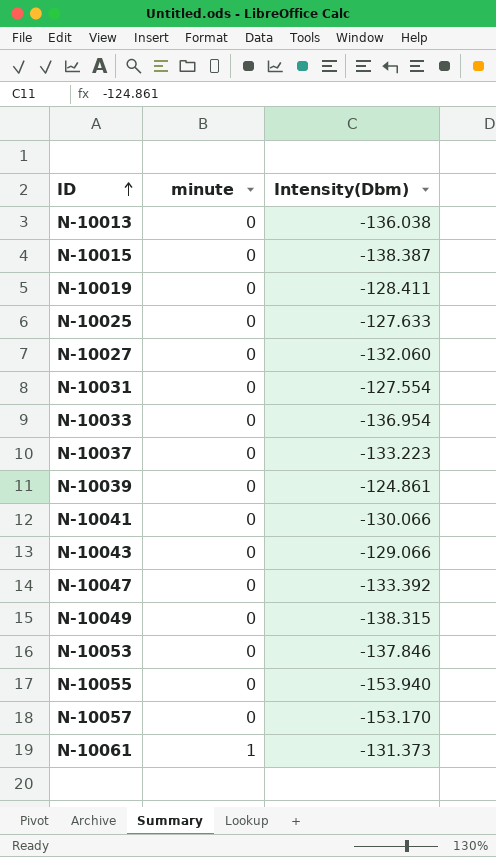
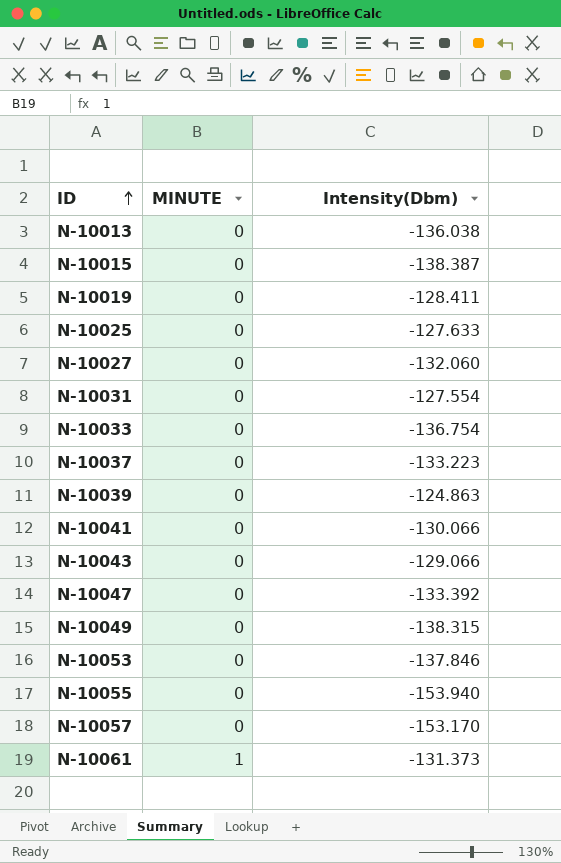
column name: minute -> MINUTE
N-10033 | Intensity(Dbm): -136.954 -> -136.754
N-10039 | Intensity(Dbm): -124.861 -> -124.863

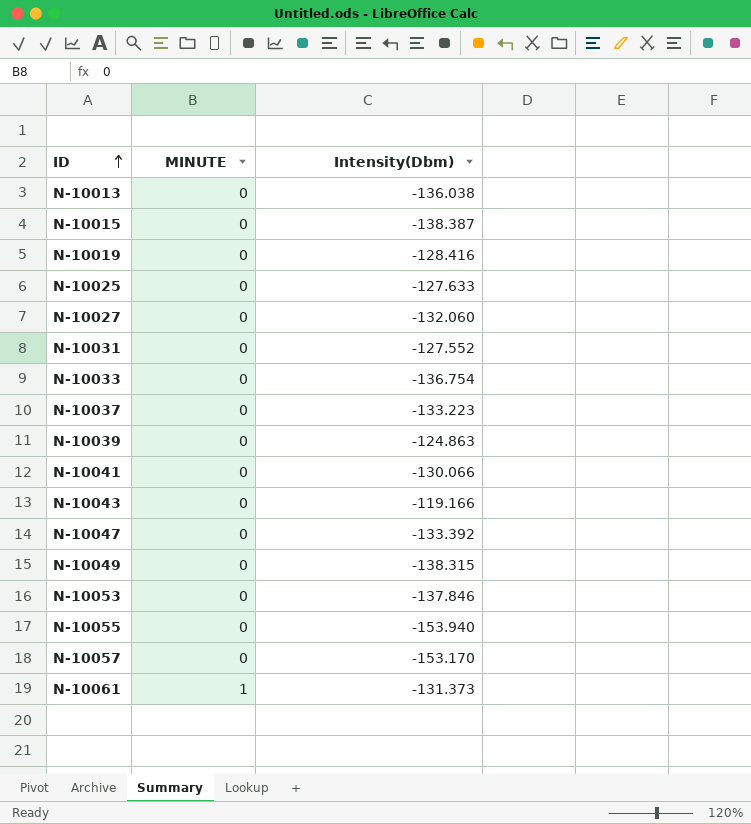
N-10019 | Intensity(Dbm): -128.411 -> -128.416
N-10031 | Intensity(Dbm): -127.554 -> -127.552
N-10043 | Intensity(Dbm): -129.066 -> -119.166

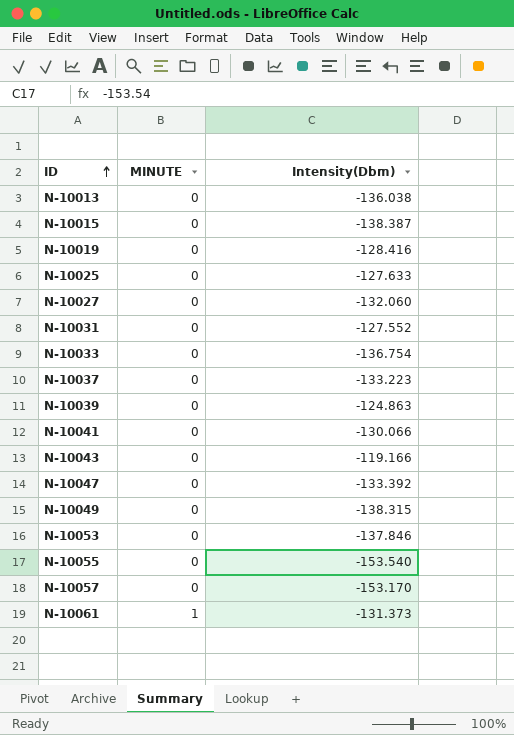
N-10055 | Intensity(Dbm): -153.940 -> -153.540

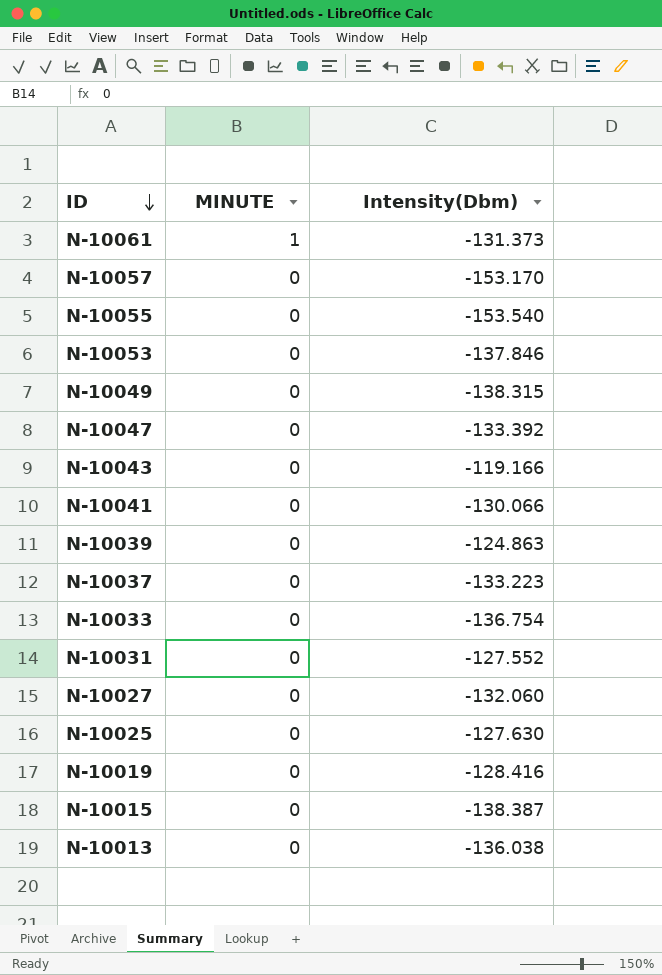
row order: ID ascending -> ID descending
N-10025 | Intensity(Dbm): -127.633 -> -127.630

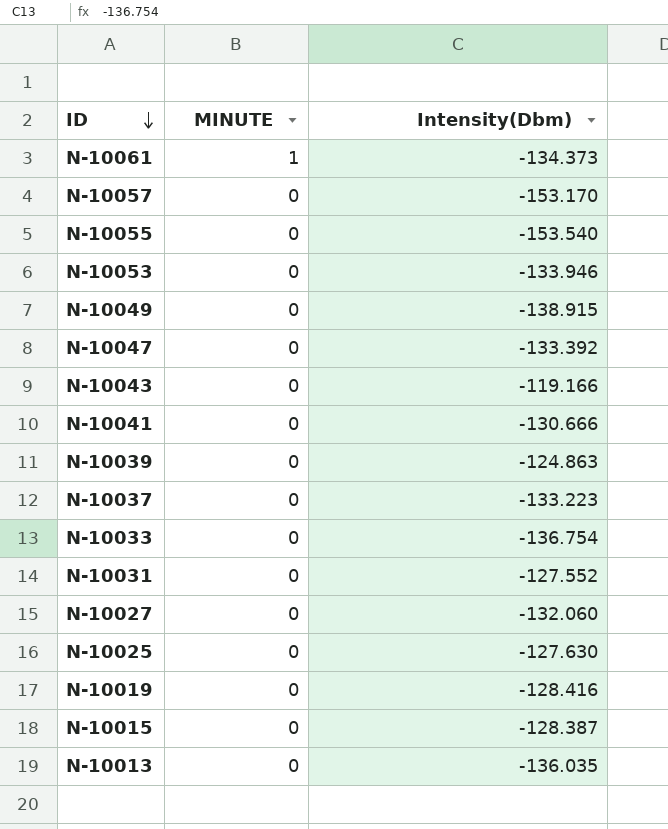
N-10061 | Intensity(Dbm): -131.373 -> -134.373
N-10053 | Intensity(Dbm): -137.846 -> -133.946
N-10049 | Intensity(Dbm): -138.315 -> -138.915
N-10041 | Intensity(Dbm): -130.066 -> -130.666
N-10015 | Intensity(Dbm): -138.387 -> -128.387
N-10013 | Intensity(Dbm): -136.038 -> -136.035

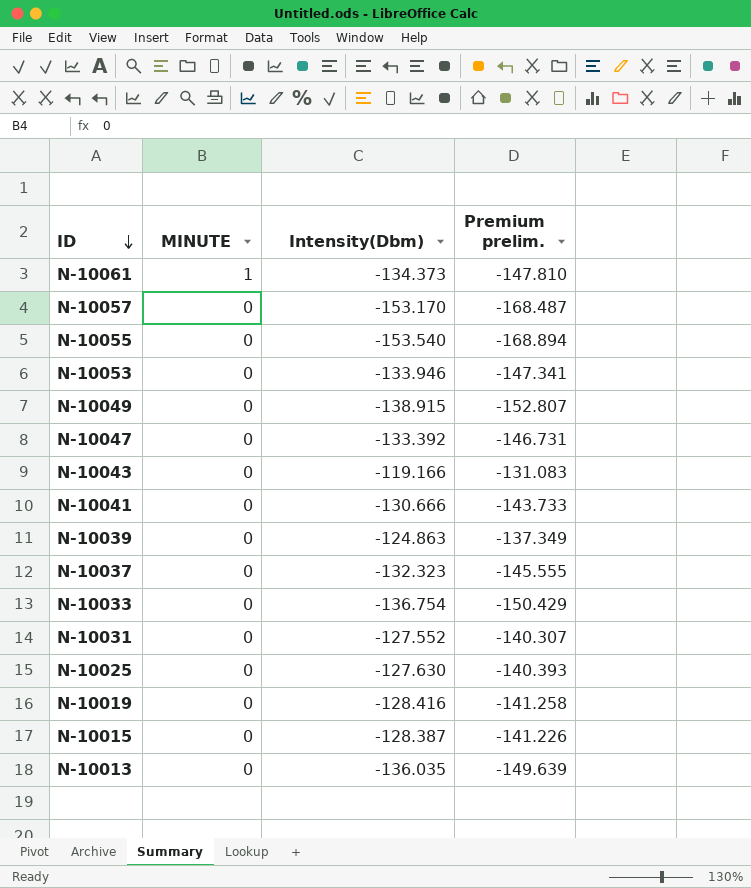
column Premium prelim. | formula: none -> [Intensity(Dbm)] * 1.1
row N-10027: 0 | -132.060 -> none
N-10037 | Intensity(Dbm): -133.223 -> -132.323

